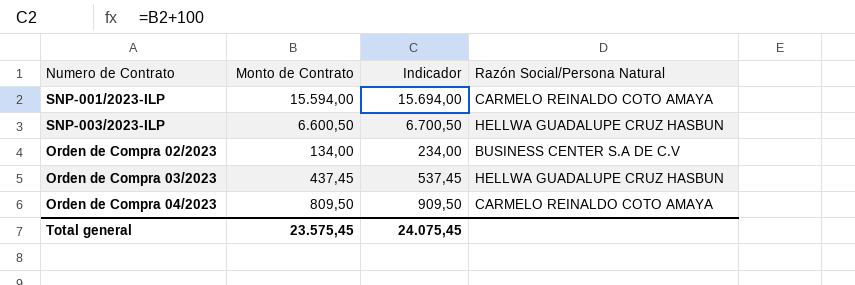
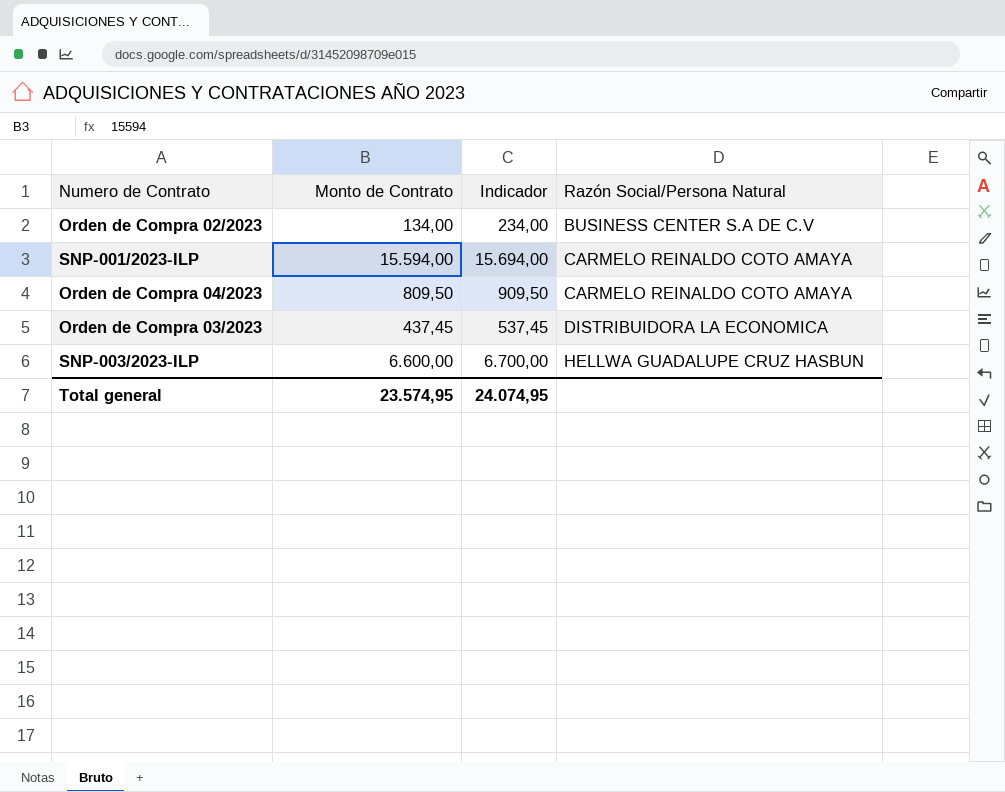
row order: none -> Razón Social/Persona Natural ascending
Orden de Compra 03/2023 | Razón Social/Persona Natural: HELLWA GUADALUPE CRUZ HASBUN -> DISTRIBUIDORA LA ECONOMICA
SNP-003/2023-ILP | Monto de Contrato: 6.600,50 -> 6.600,00
SNP-003/2023-ILP | Indicador: 6.700,50 -> 6.700,00
Total general | Monto de Contrato: 23.575,45 -> 23.574,95
Total general | Indicador: 24.075,45 -> 24.074,95

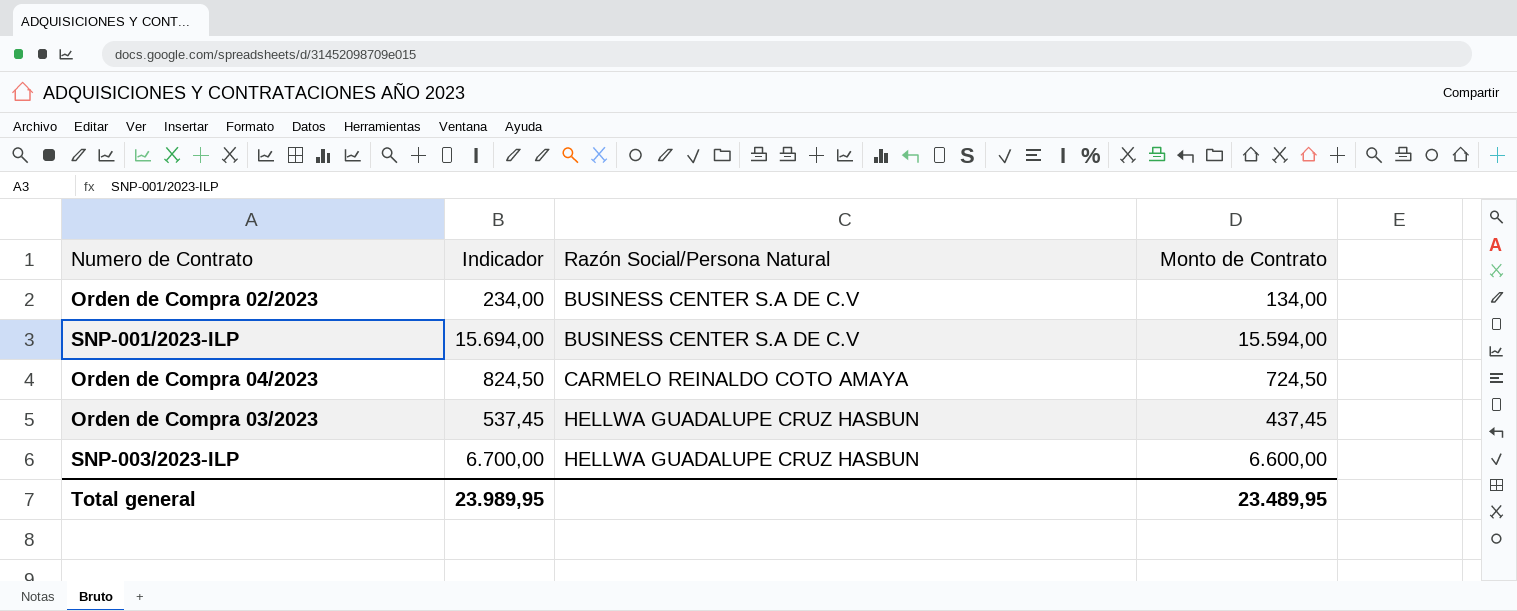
column Monto de Contrato | position: 2 -> 4
SNP-001/2023-ILP | Razón Social/Persona Natural: CARMELO REINALDO COTO AMAYA -> BUSINESS CENTER S.A DE C.V
Orden de Compra 04/2023 | Indicador: 909,50 -> 824,50
Orden de Compra 04/2023 | Monto de Contrato: 809,50 -> 724,50
Orden de Compra 03/2023 | Razón Social/Persona Natural: DISTRIBUIDORA LA ECONOMICA -> HELLWA GUADALUPE CRUZ HASBUN
Total general | Indicador: 24.074,95 -> 23.989,95
Total general | Monto de Contrato: 23.574,95 -> 23.489,95

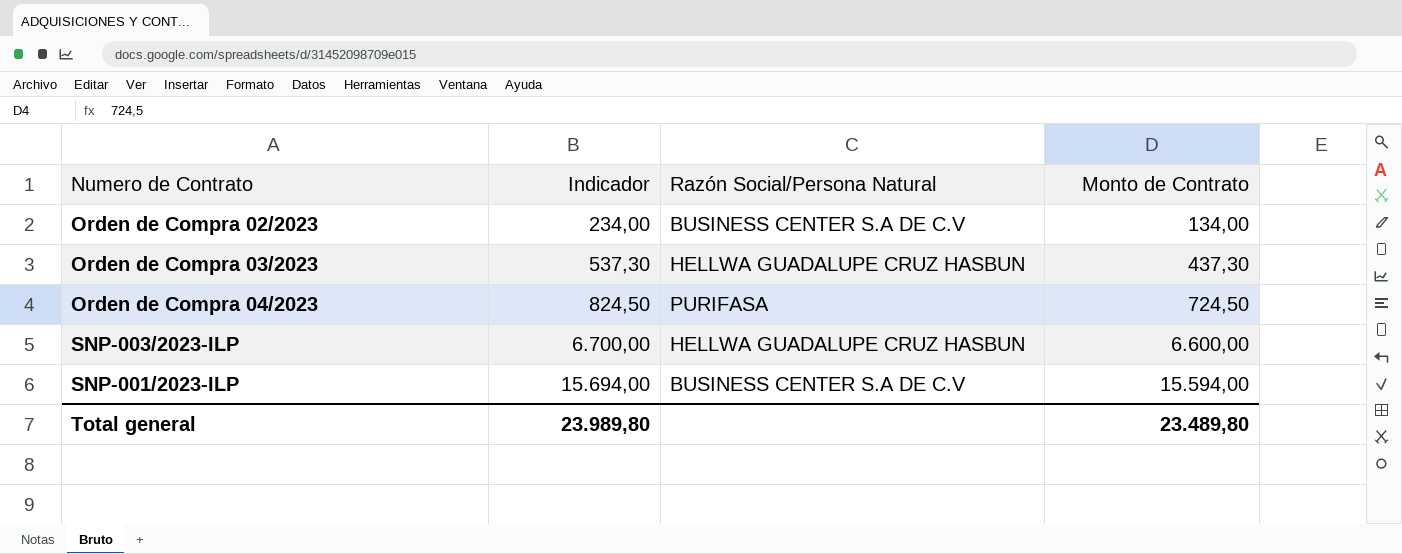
row order: Razón Social/Persona Natural ascending -> Indicador ascending
Orden de Compra 03/2023 | Indicador: 537,45 -> 537,30
Orden de Compra 03/2023 | Monto de Contrato: 437,45 -> 437,30
Orden de Compra 04/2023 | Razón Social/Persona Natural: CARMELO REINALDO COTO AMAYA -> PURIFASA
Total general | Indicador: 23.989,95 -> 23.989,80
Total general | Monto de Contrato: 23.489,95 -> 23.489,80

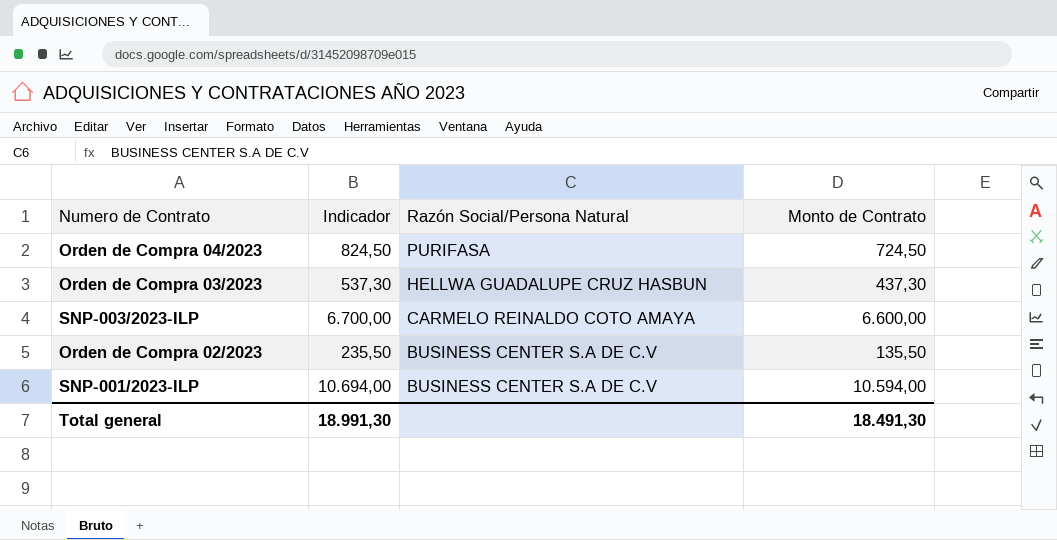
row order: Indicador ascending -> Razón Social/Persona Natural descending
SNP-003/2023-ILP | Razón Social/Persona Natural: HELLWA GUADALUPE CRUZ HASBUN -> CARMELO REINALDO COTO AMAYA
Orden de Compra 02/2023 | Indicador: 234,00 -> 235,50
Orden de Compra 02/2023 | Monto de Contrato: 134,00 -> 135,50
SNP-001/2023-ILP | Indicador: 15.694,00 -> 10.694,00
SNP-001/2023-ILP | Monto de Contrato: 15.594,00 -> 10.594,00
Total general | Indicador: 23.989,80 -> 18.991,30
Total general | Monto de Contrato: 23.489,80 -> 18.491,30

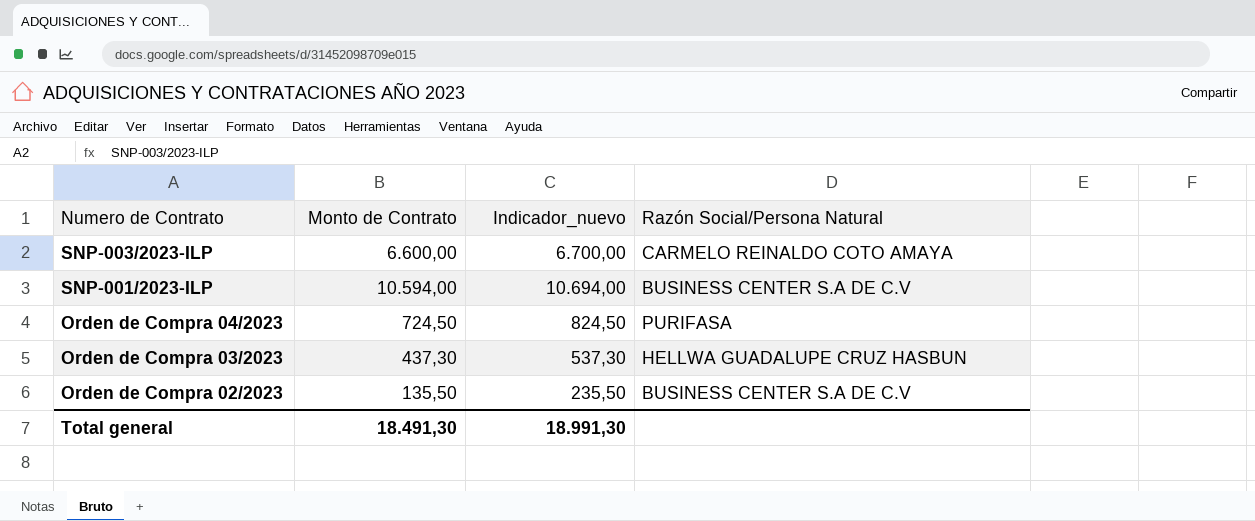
row order: Razón Social/Persona Natural descending -> Numero de Contrato descending
column Monto de Contrato | position: 4 -> 2
column name: Indicador -> Indicador_nuevo

